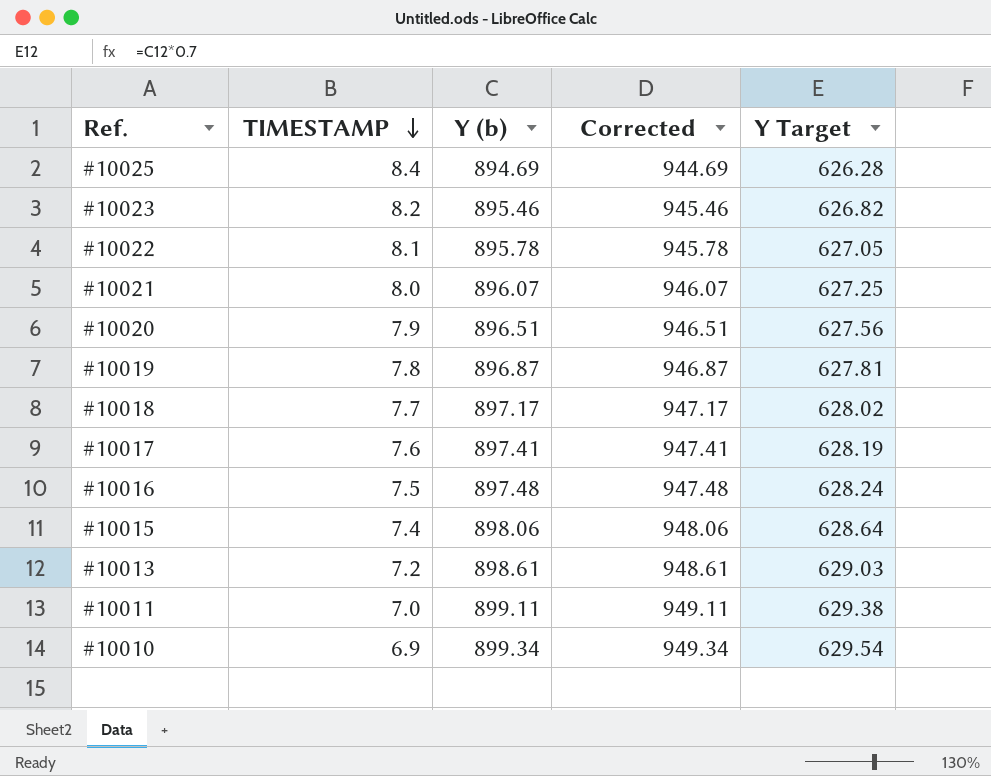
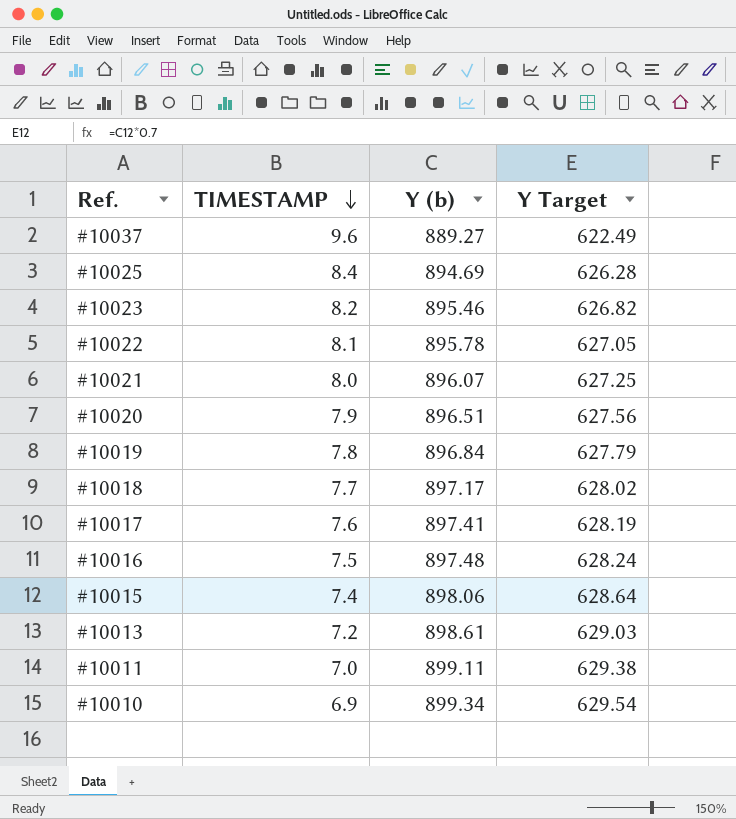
column Corrected | formula: [Y (b)] + 50 -> none
row #10037: none -> 9.6 | 889.27 | 622.49
#10019 | Y (b): 896.87 -> 896.84
#10019 | Y Target: 627.81 -> 627.79

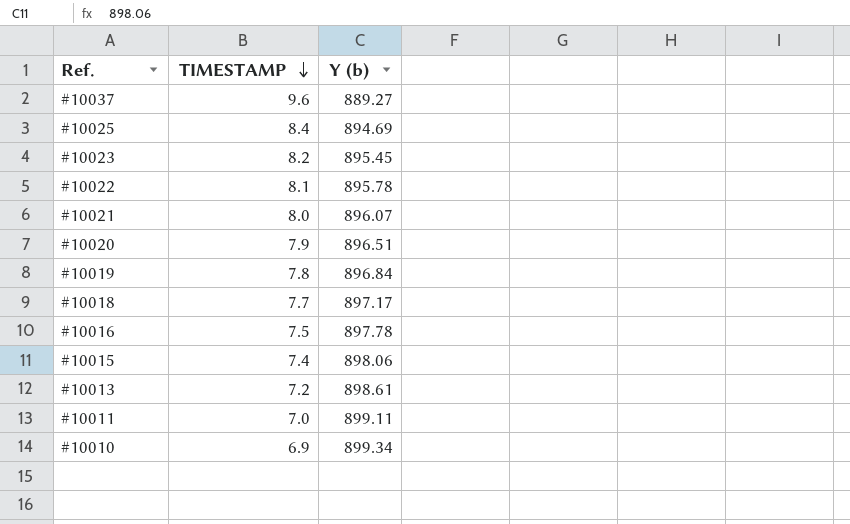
column Y Target | formula: [Y (b)] * 0.7 -> none
row #10017: 7.6 | 897.41 | 628.19 -> none
#10023 | Y (b): 895.46 -> 895.45
#10016 | Y (b): 897.48 -> 897.78

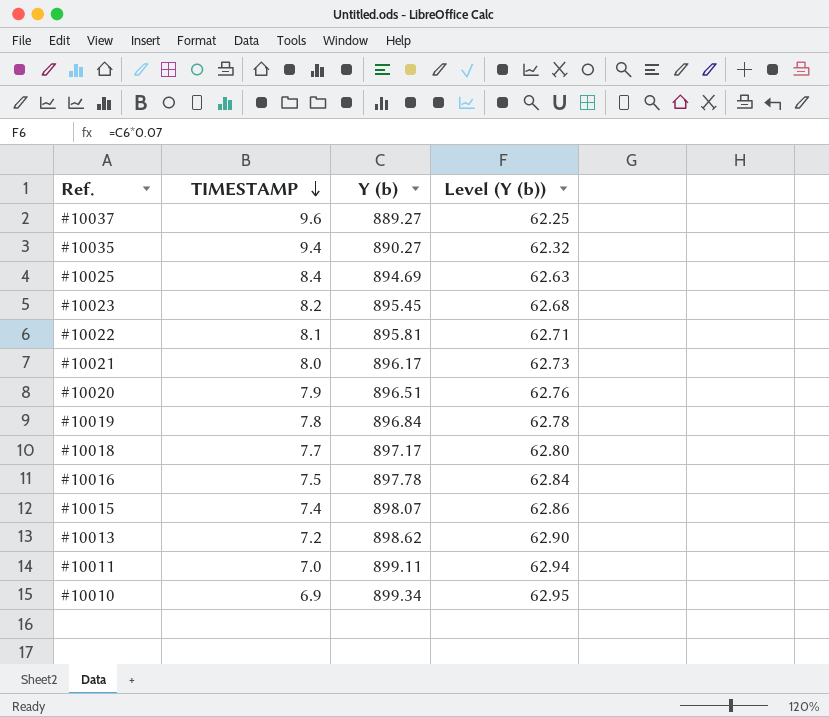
column Level (Y (b)) | formula: none -> [Y (b)] * 0.07
row #10035: none -> 9.4 | 890.27 | 62.32
#10022 | Y (b): 895.78 -> 895.81
#10021 | Y (b): 896.07 -> 896.17
#10015 | Y (b): 898.06 -> 898.07
#10013 | Y (b): 898.61 -> 898.62

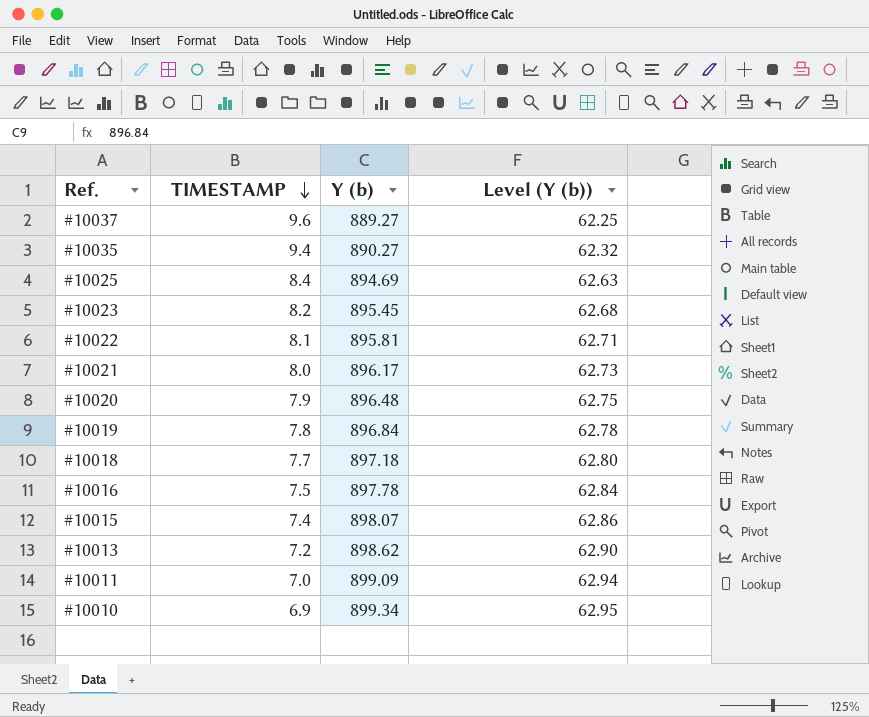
#10020 | Y (b): 896.51 -> 896.48
#10020 | Level (Y (b)): 62.76 -> 62.75
#10018 | Y (b): 897.17 -> 897.18
#10011 | Y (b): 899.11 -> 899.09

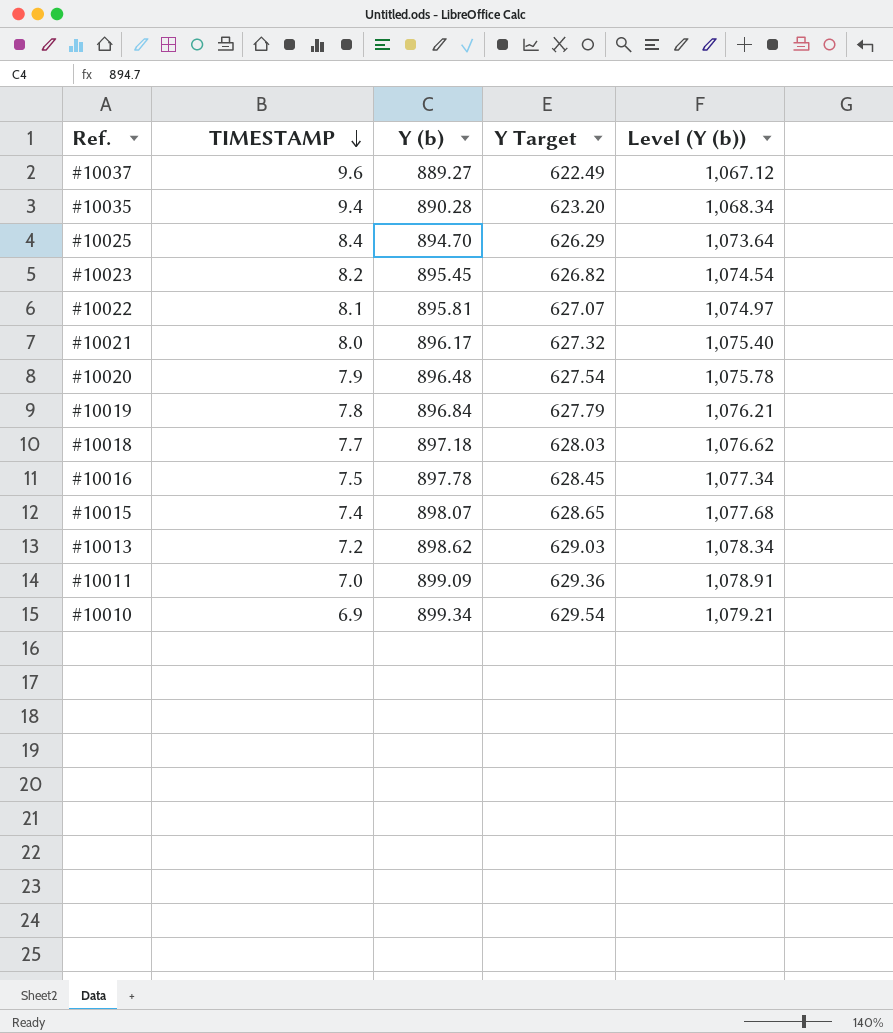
column Y Target | formula: none -> [Y (b)] * 0.7
column Level (Y (b)) | formula: [Y (b)] * 0.07 -> [Y (b)] * 1.2
#10035 | Y (b): 890.27 -> 890.28
#10025 | Y (b): 894.69 -> 894.70

